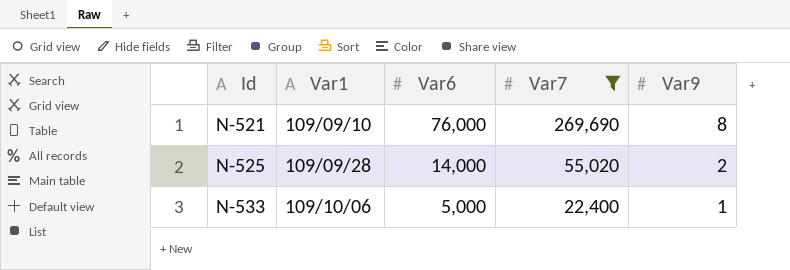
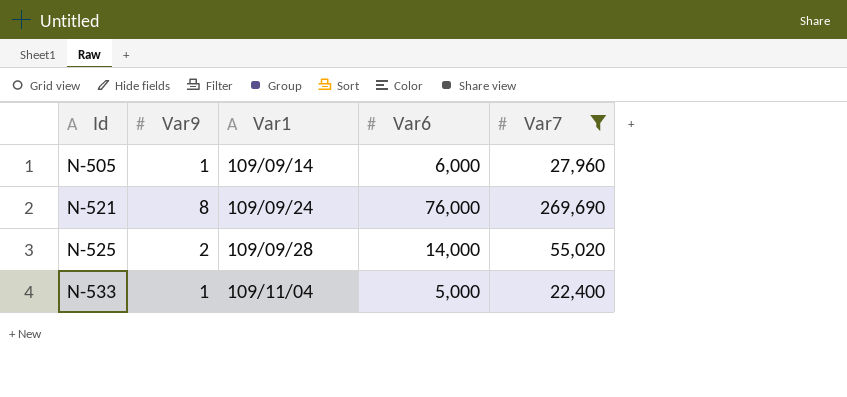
column Var9 | position: 5 -> 2
row N-505: none -> 1 | 109/09/14 | 6,000 | 27,960
N-521 | Var1: 109/09/10 -> 109/09/24
N-533 | Var1: 109/10/06 -> 109/11/04

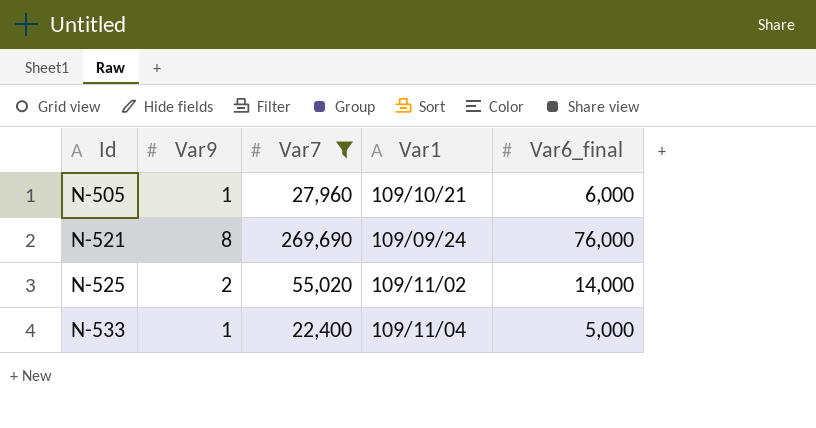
column Var7 | position: 5 -> 3
column name: Var6 -> Var6_final
N-505 | Var1: 109/09/14 -> 109/10/21
N-525 | Var1: 109/09/28 -> 109/11/02

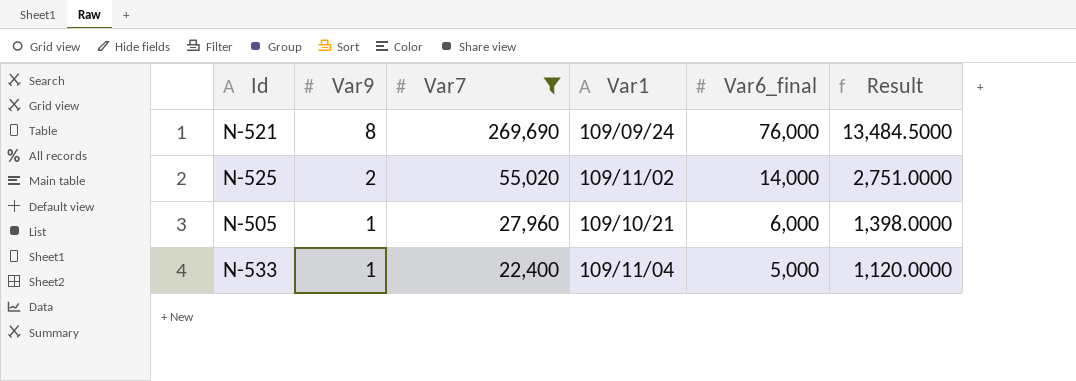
row order: Id ascending -> Var9 descending
column Result | formula: none -> [Var7] * 0.05

